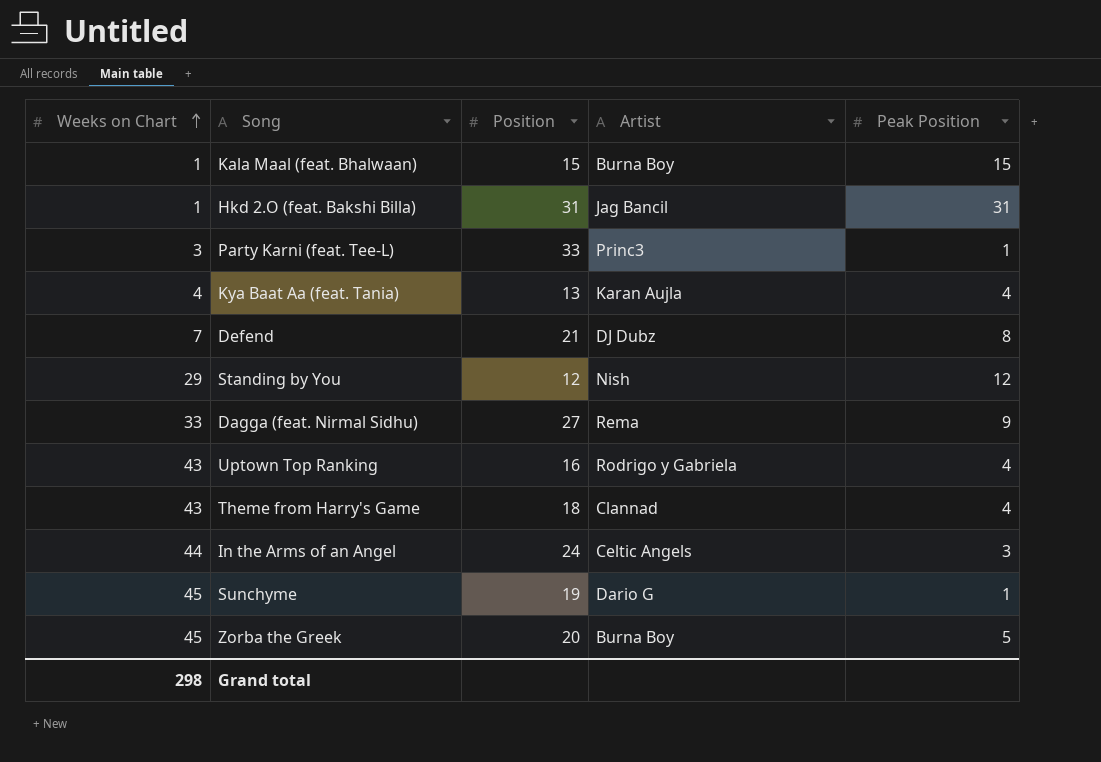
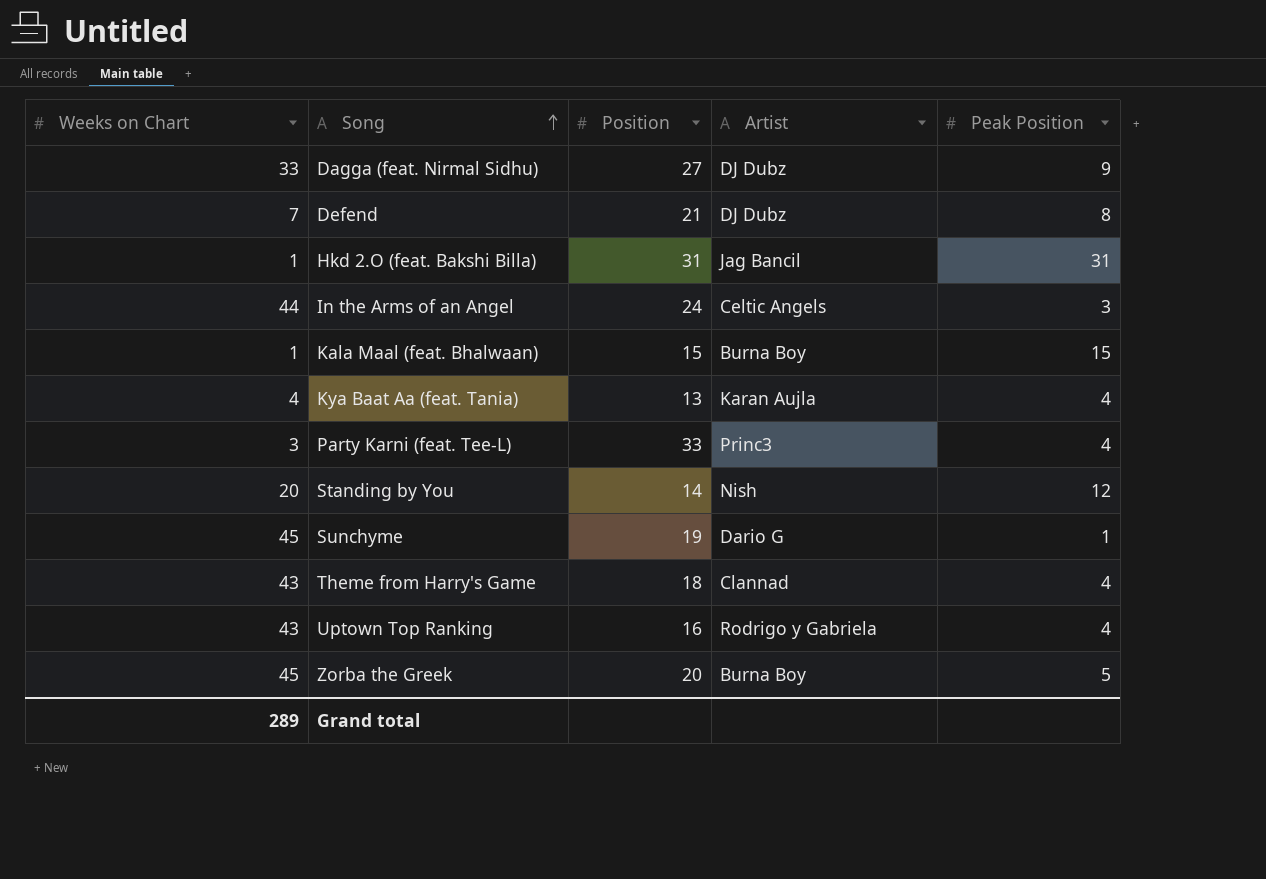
row order: Weeks on Chart ascending -> Song ascending
Dagga (feat. Nirmal Sidhu) | Artist: Rema -> DJ Dubz
Party Karni (feat. Tee-L) | Peak Position: 1 -> 4
Standing by You | Weeks on Chart: 29 -> 20
Standing by You | Position: 12 -> 14
Grand total | Weeks on Chart: 298 -> 289

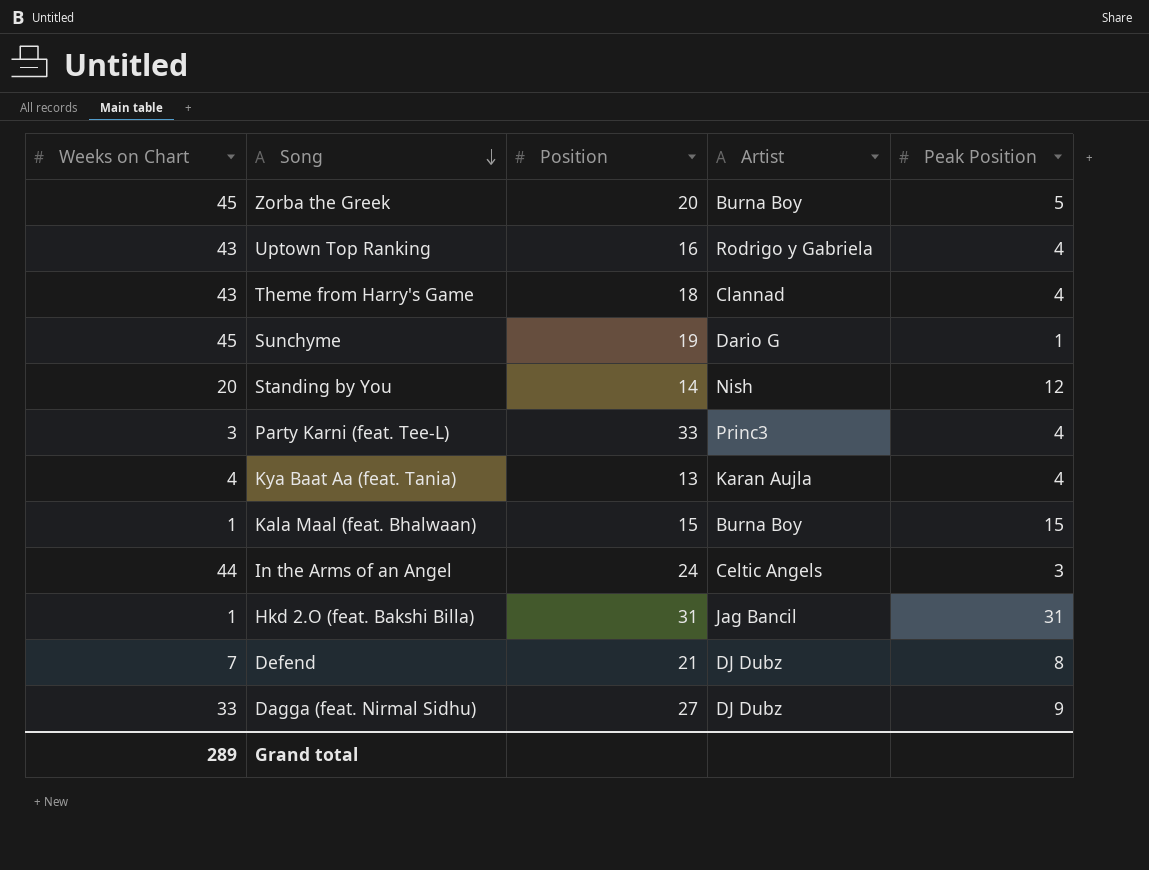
row order: Song ascending -> Song descending

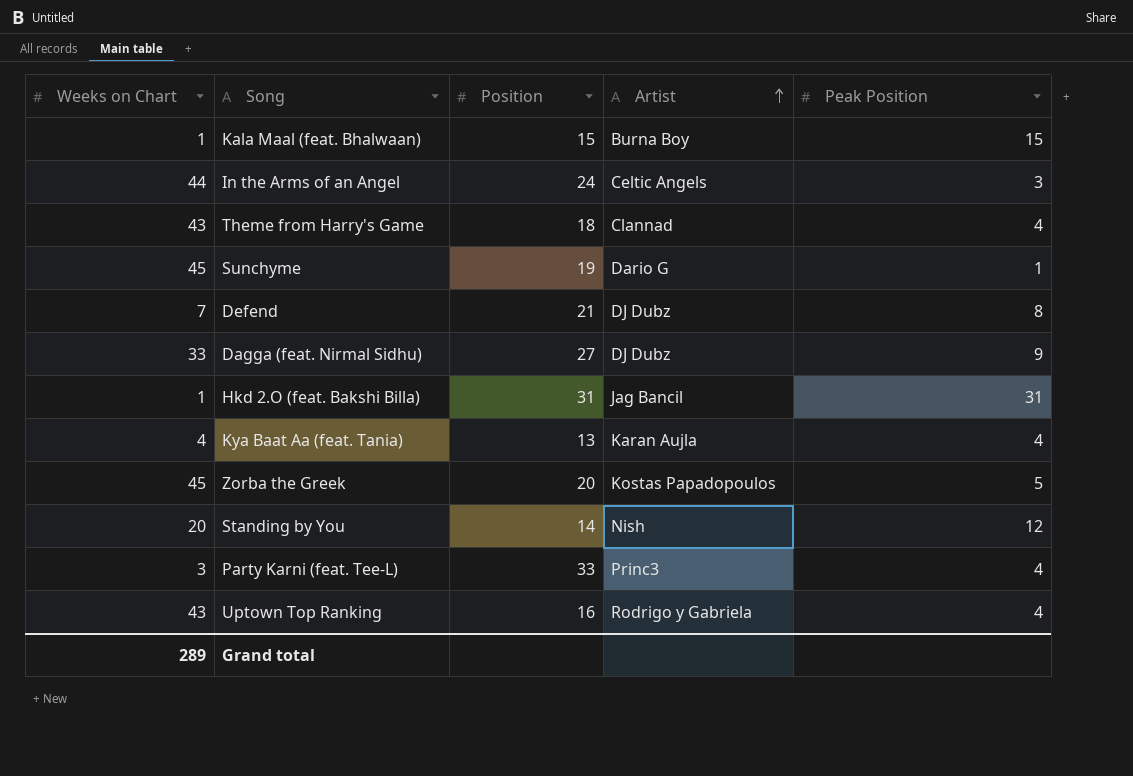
row order: Song descending -> Artist ascending
Zorba the Greek | Artist: Burna Boy -> Kostas Papadopoulos

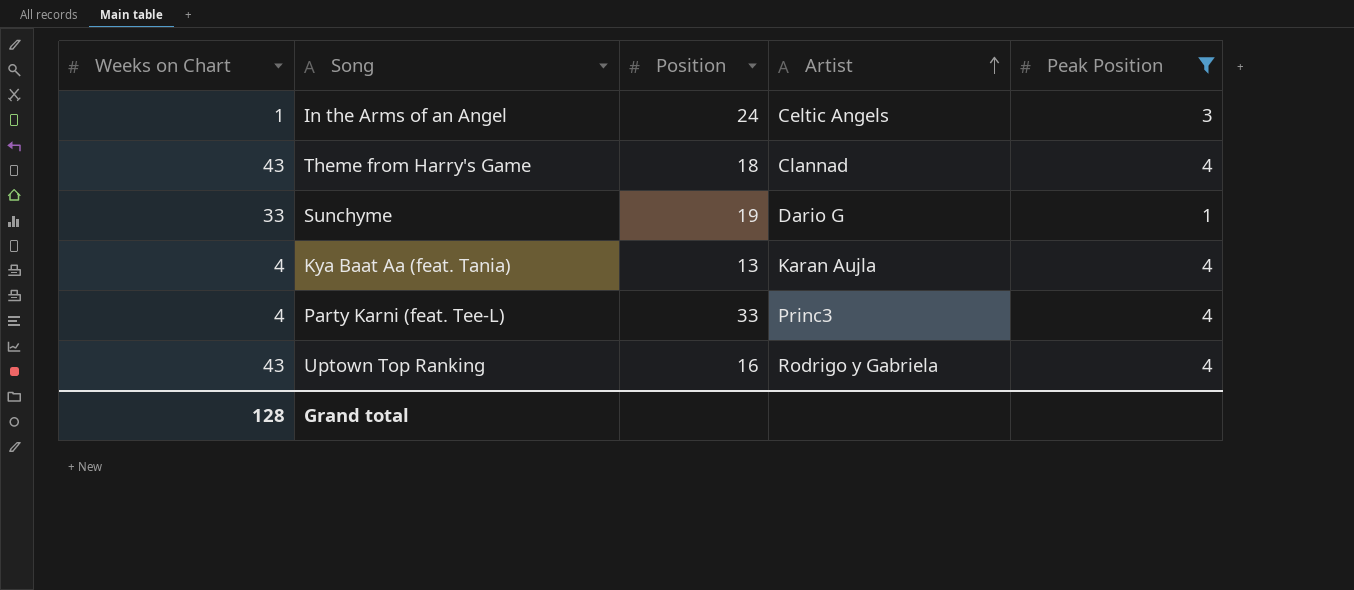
filter: none -> Peak Position <= 4
In the Arms of an Angel | Weeks on Chart: 44 -> 1
Sunchyme | Weeks on Chart: 45 -> 33
Party Karni (feat. Tee-L) | Weeks on Chart: 3 -> 4
Grand total | Weeks on Chart: 289 -> 128

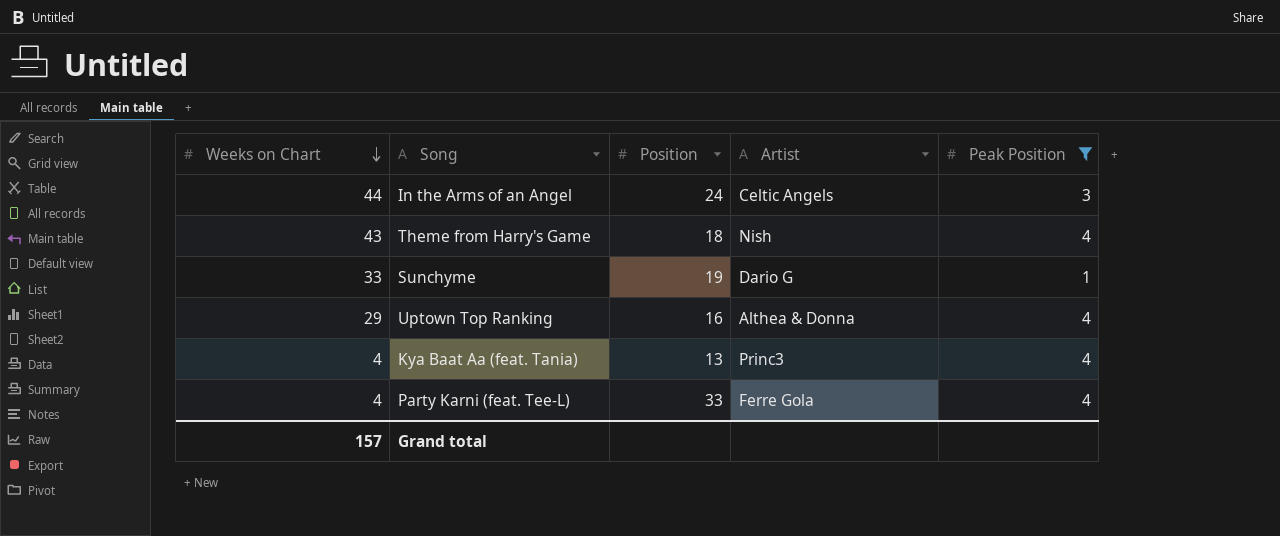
row order: Artist ascending -> Weeks on Chart descending
In the Arms of an Angel | Weeks on Chart: 1 -> 44
Theme from Harry's Game | Artist: Clannad -> Nish
Uptown Top Ranking | Weeks on Chart: 43 -> 29
Uptown Top Ranking | Artist: Rodrigo y Gabriela -> Althea & Donna
Kya Baat Aa (feat. Tania) | Artist: Karan Aujla -> Princ3
Party Karni (feat. Tee-L) | Artist: Princ3 -> Ferre Gola
Grand total | Weeks on Chart: 128 -> 157

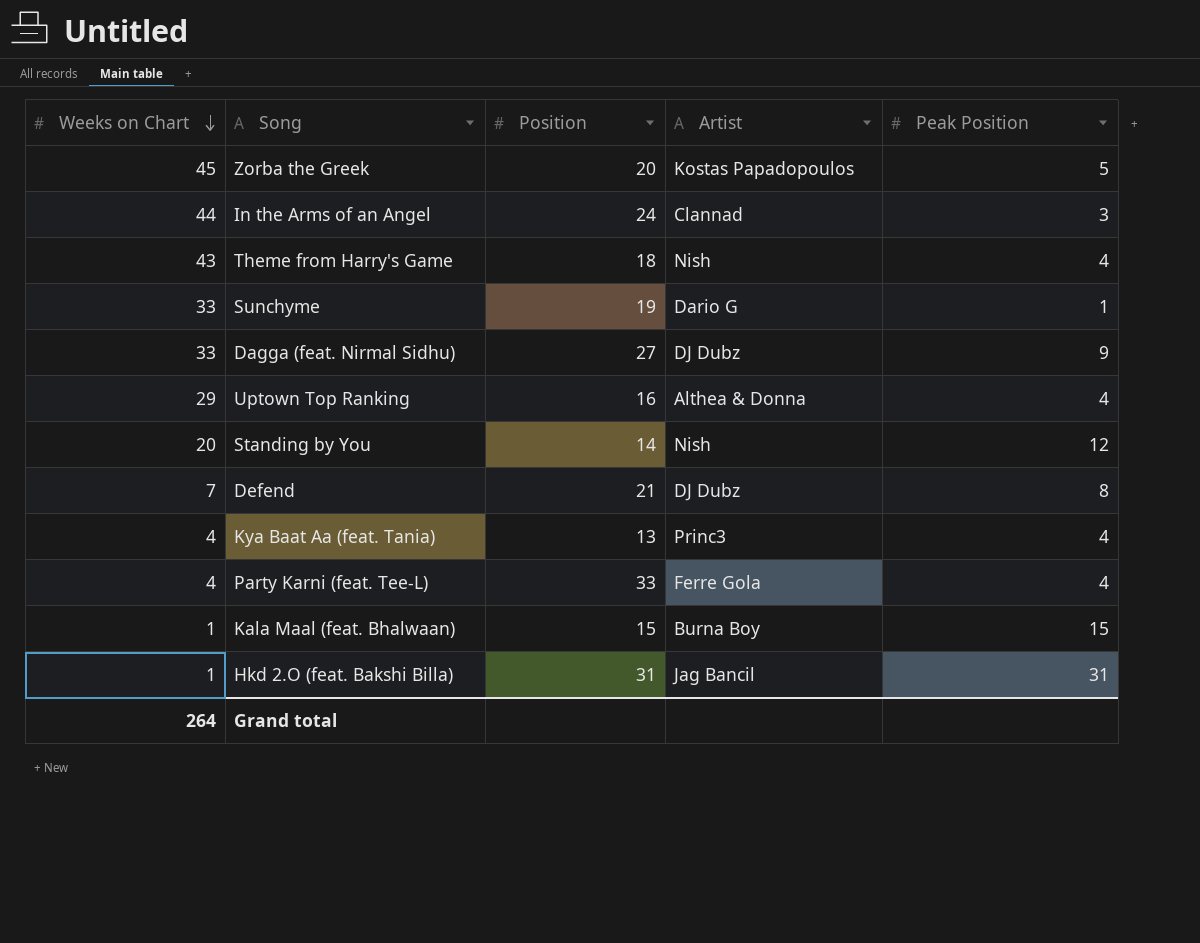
filter: Peak Position <= 4 -> none
In the Arms of an Angel | Artist: Celtic Angels -> Clannad
Grand total | Weeks on Chart: 157 -> 264

